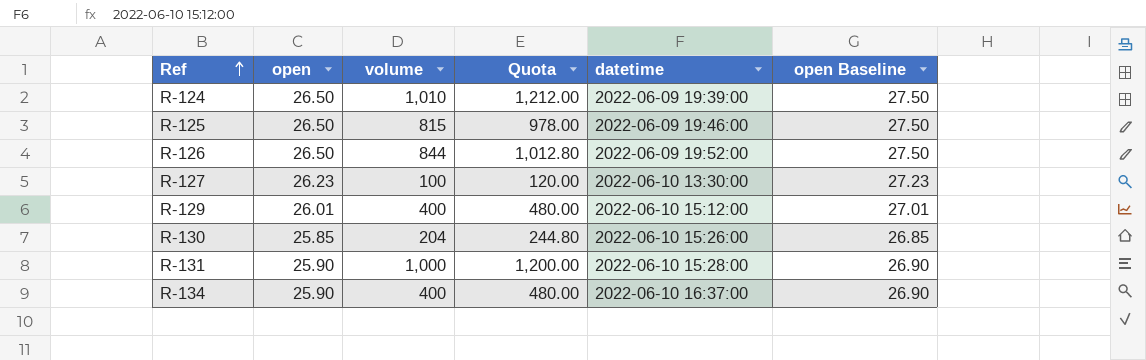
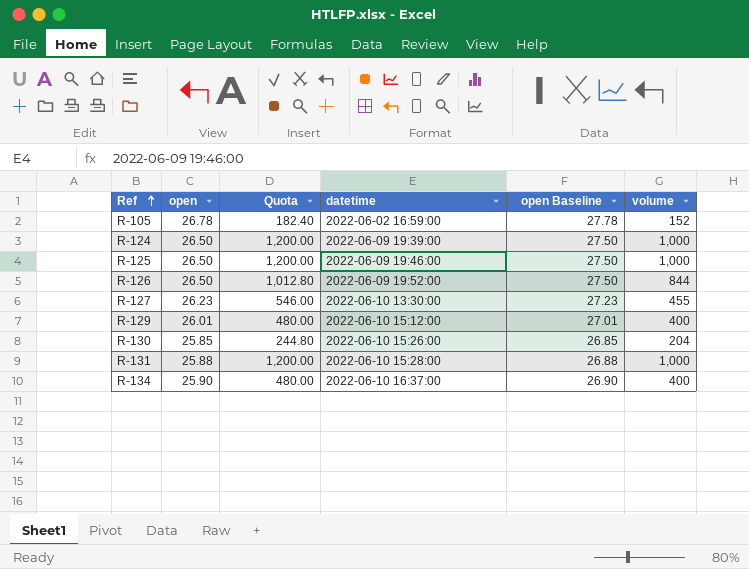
column volume | position: 3 -> 6
row R-105: none -> 26.78 | 182.40 | 2022-06-02 16:59:00 | 27.78 | 152
R-124 | Quota: 1,212.00 -> 1,200.00
R-124 | volume: 1,010 -> 1,000
R-125 | Quota: 978.00 -> 1,200.00
R-125 | volume: 815 -> 1,000
R-127 | Quota: 120.00 -> 546.00
R-127 | volume: 100 -> 455
R-131 | open: 25.90 -> 25.88
R-131 | open Baseline: 26.90 -> 26.88

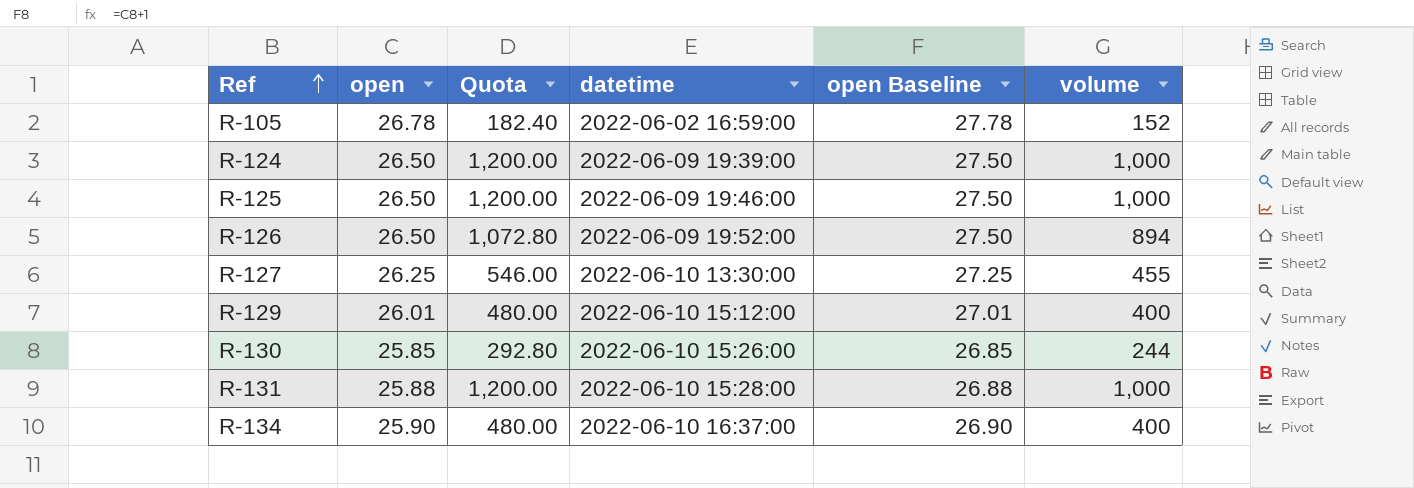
R-126 | Quota: 1,012.80 -> 1,072.80
R-126 | volume: 844 -> 894
R-127 | open: 26.23 -> 26.25
R-127 | open Baseline: 27.23 -> 27.25
R-130 | Quota: 244.80 -> 292.80
R-130 | volume: 204 -> 244

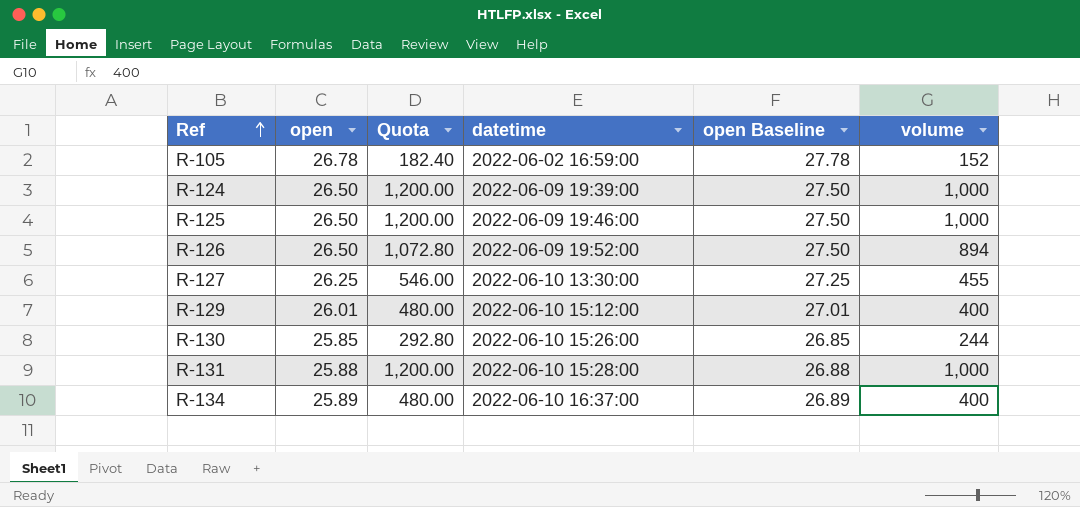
R-134 | open: 25.90 -> 25.89
R-134 | open Baseline: 26.90 -> 26.89

